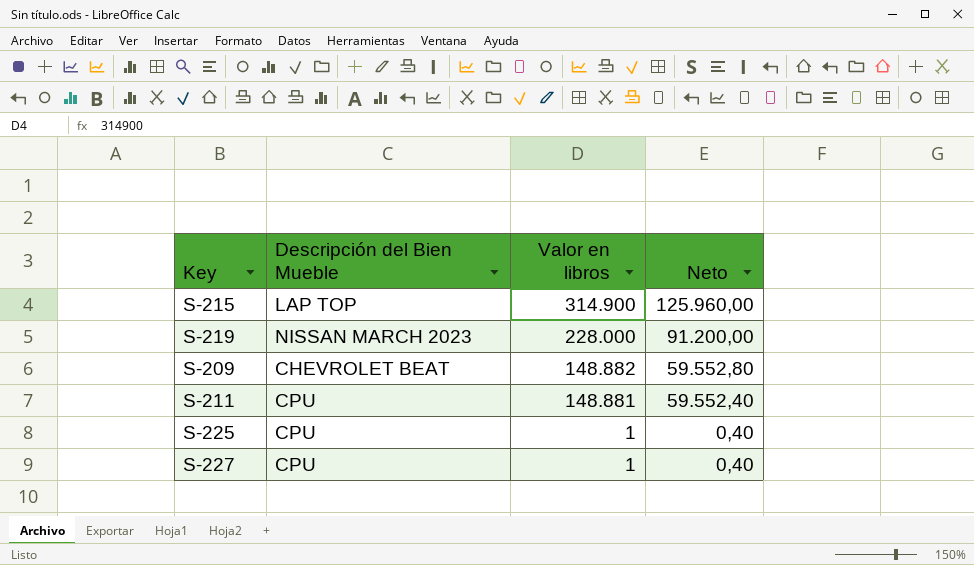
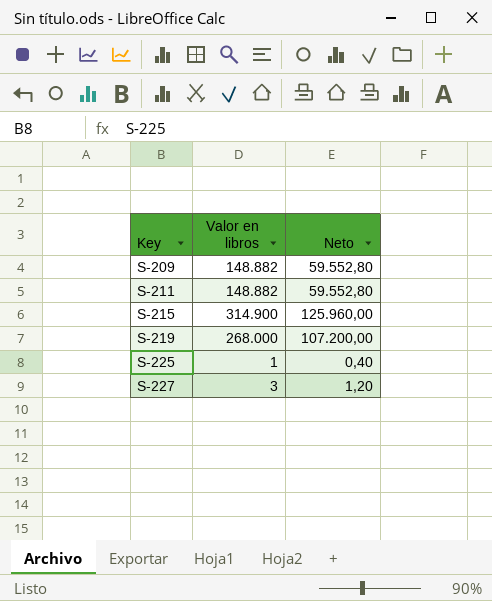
row order: Valor en libros descending -> Key ascending
column Descripción del Bien Mueble | position: 2 -> none
S-211 | Valor en libros: 148.881 -> 148.882
S-211 | Neto: 59.552,40 -> 59.552,80
S-219 | Valor en libros: 228.000 -> 268.000
S-219 | Neto: 91.200,00 -> 107.200,00
S-227 | Valor en libros: 1 -> 3
S-227 | Neto: 0,40 -> 1,20

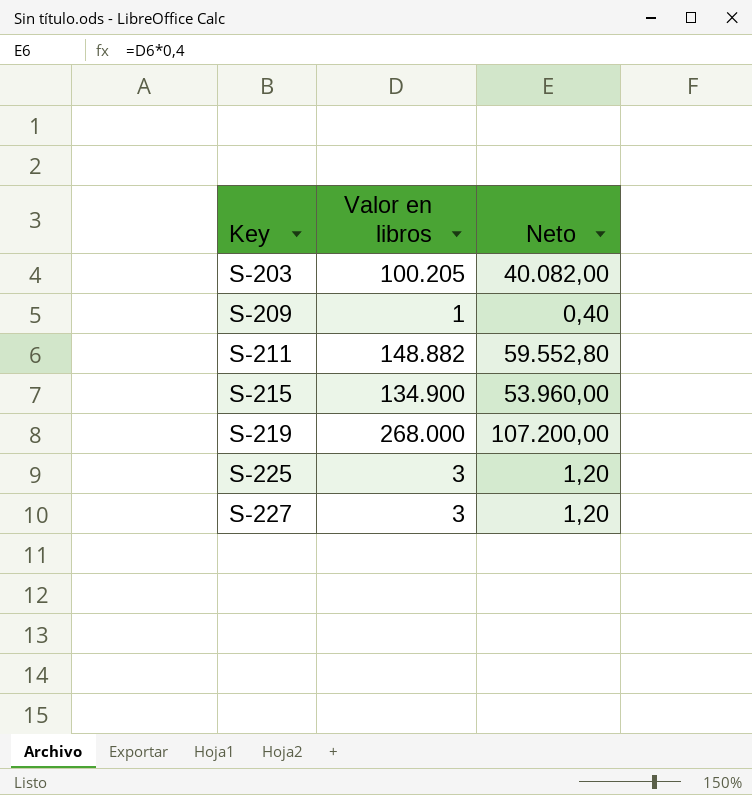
row S-203: none -> 100.205 | 40.082,00
S-209 | Valor en libros: 148.882 -> 1
S-209 | Neto: 59.552,80 -> 0,40
S-215 | Valor en libros: 314.900 -> 134.900
S-215 | Neto: 125.960,00 -> 53.960,00
S-225 | Valor en libros: 1 -> 3
S-225 | Neto: 0,40 -> 1,20

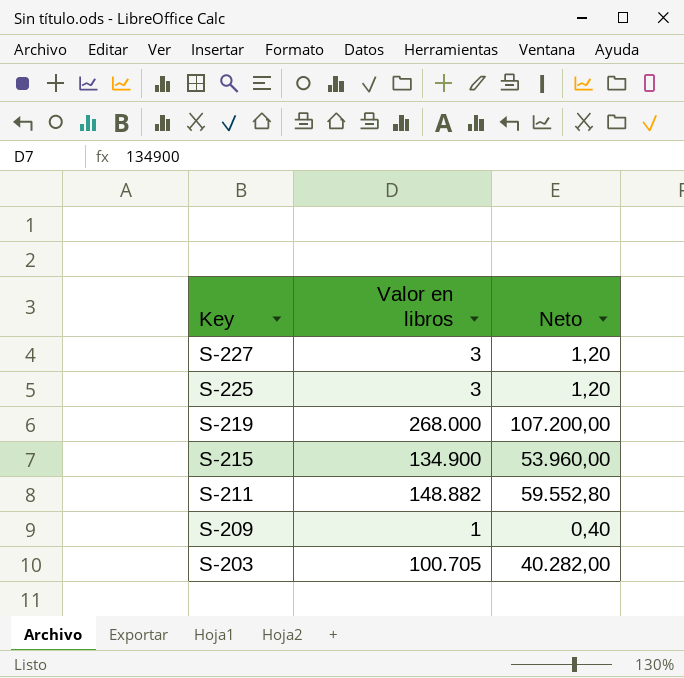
row order: Key ascending -> Key descending
S-203 | Valor en libros: 100.205 -> 100.705
S-203 | Neto: 40.082,00 -> 40.282,00

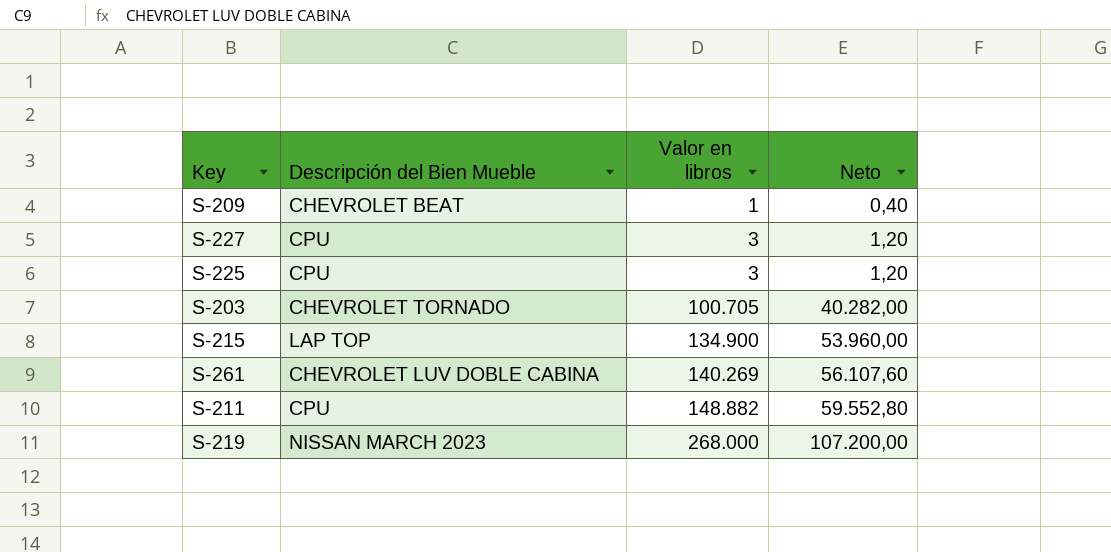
row order: Key descending -> Valor en libros ascending
column Descripción del Bien Mueble | position: none -> 2
row S-261: none -> CHEVROLET LUV DOBLE CABINA | 140.269 | 56.107,60

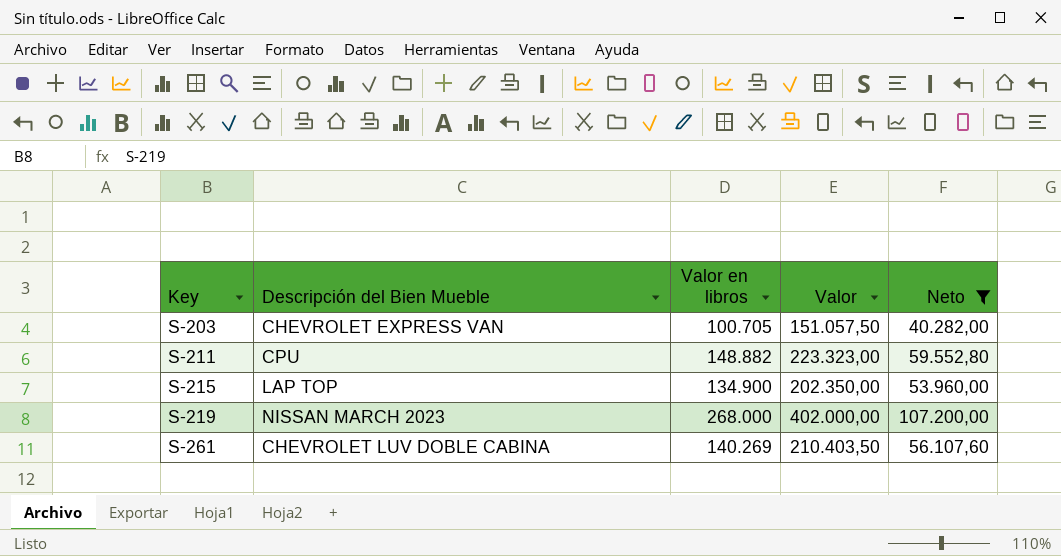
filter: none -> Neto >= 40.282,00
row order: Valor en libros ascending -> Key ascending
column Valor | formula: none -> [Valor en libros] * 1,5
S-203 | Descripción del Bien Mueble: CHEVROLET TORNADO -> CHEVROLET EXPRESS VAN

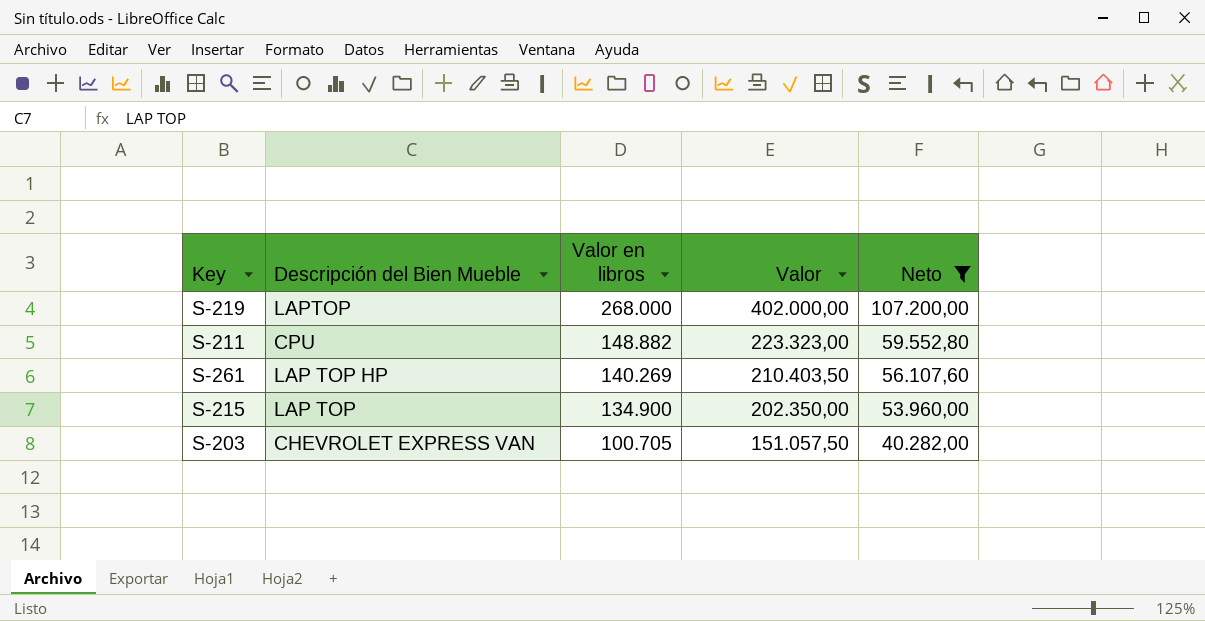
row order: Key ascending -> Valor en libros descending
S-219 | Descripción del Bien Mueble: NISSAN MARCH 2023 -> LAPTOP
S-261 | Descripción del Bien Mueble: CHEVROLET LUV DOBLE CABINA -> LAP TOP HP

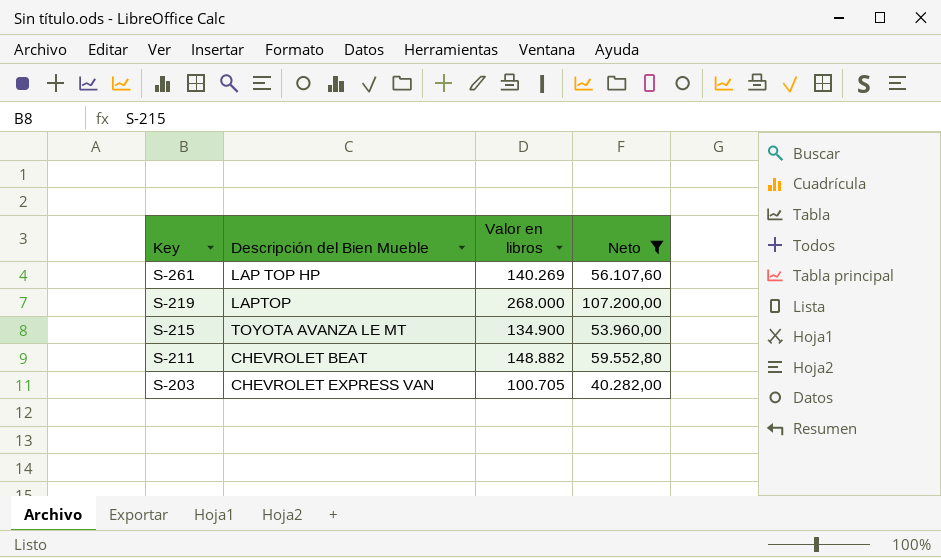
row order: Valor en libros descending -> Key descending
column Valor | formula: [Valor en libros] * 1,5 -> none
S-215 | Descripción del Bien Mueble: LAP TOP -> TOYOTA AVANZA LE MT
S-211 | Descripción del Bien Mueble: CPU -> CHEVROLET BEAT

